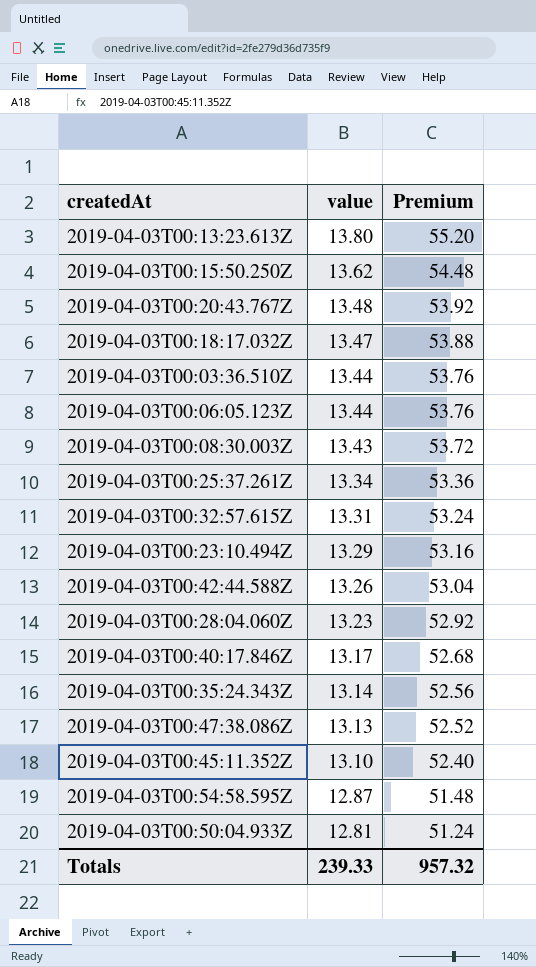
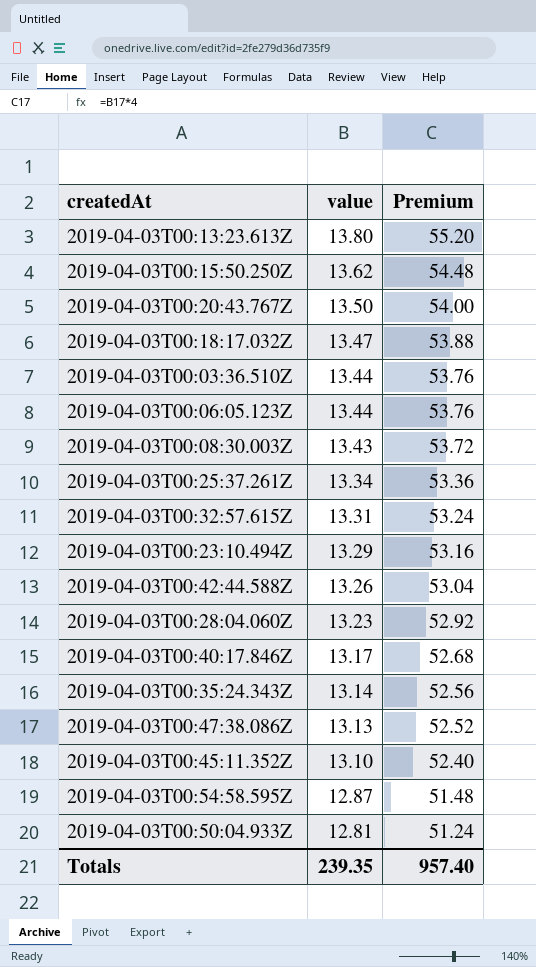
2019-04-03T00:20:43.767Z | value: 13.48 -> 13.50
2019-04-03T00:20:43.767Z | Premium: 53.92 -> 54.00
Totals | value: 239.33 -> 239.35
Totals | Premium: 957.32 -> 957.40

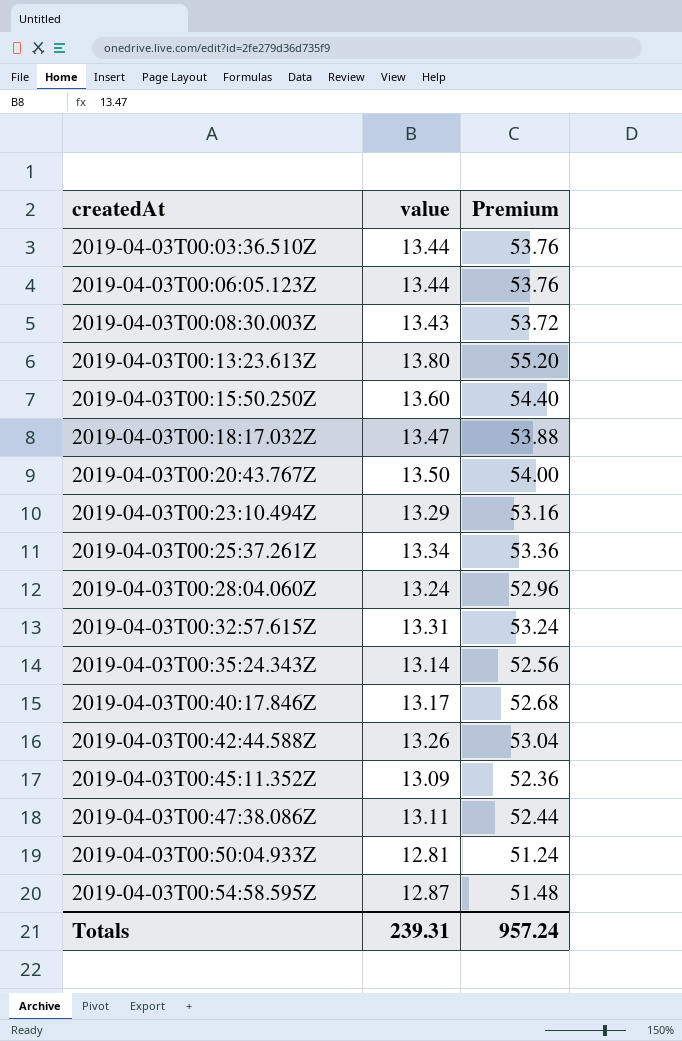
row order: value descending -> createdAt ascending
2019-04-03T00:15:50.250Z | value: 13.62 -> 13.60
2019-04-03T00:15:50.250Z | Premium: 54.48 -> 54.40
2019-04-03T00:28:04.060Z | value: 13.23 -> 13.24
2019-04-03T00:28:04.060Z | Premium: 52.92 -> 52.96
2019-04-03T00:45:11.352Z | value: 13.10 -> 13.09
2019-04-03T00:45:11.352Z | Premium: 52.40 -> 52.36
2019-04-03T00:47:38.086Z | value: 13.13 -> 13.11
2019-04-03T00:47:38.086Z | Premium: 52.52 -> 52.44
Totals | value: 239.35 -> 239.31
Totals | Premium: 957.40 -> 957.24

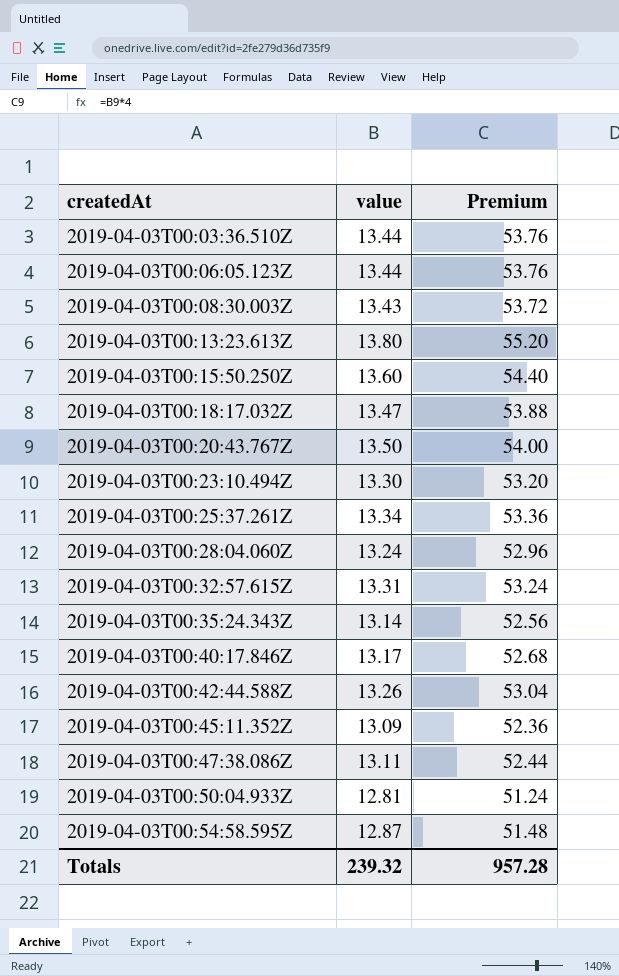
2019-04-03T00:23:10.494Z | value: 13.29 -> 13.30
2019-04-03T00:23:10.494Z | Premium: 53.16 -> 53.20
Totals | value: 239.31 -> 239.32
Totals | Premium: 957.24 -> 957.28

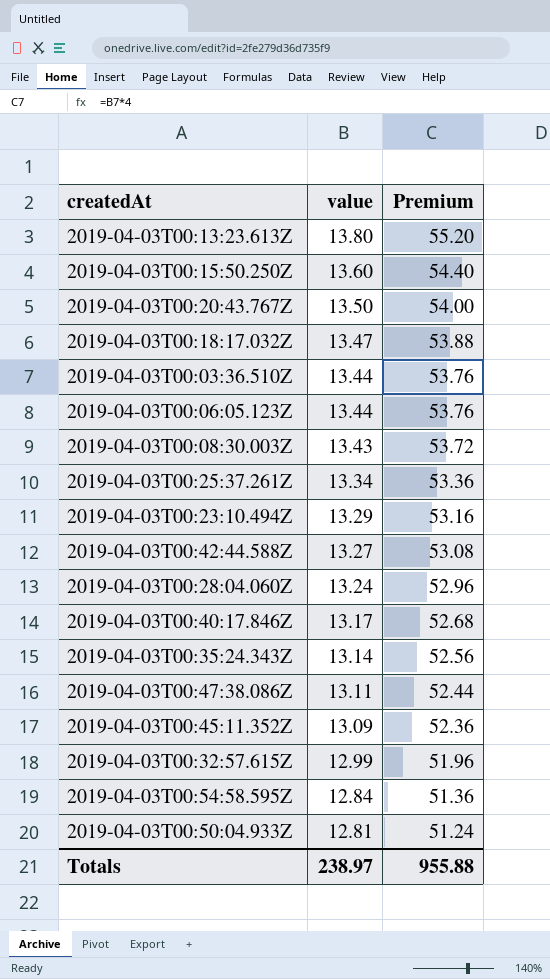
row order: createdAt ascending -> value descending
2019-04-03T00:23:10.494Z | value: 13.30 -> 13.29
2019-04-03T00:23:10.494Z | Premium: 53.20 -> 53.16
2019-04-03T00:42:44.588Z | value: 13.26 -> 13.27
2019-04-03T00:42:44.588Z | Premium: 53.04 -> 53.08
2019-04-03T00:32:57.615Z | value: 13.31 -> 12.99
2019-04-03T00:32:57.615Z | Premium: 53.24 -> 51.96
2019-04-03T00:54:58.595Z | value: 12.87 -> 12.84
2019-04-03T00:54:58.595Z | Premium: 51.48 -> 51.36
Totals | value: 239.32 -> 238.97
Totals | Premium: 957.28 -> 955.88

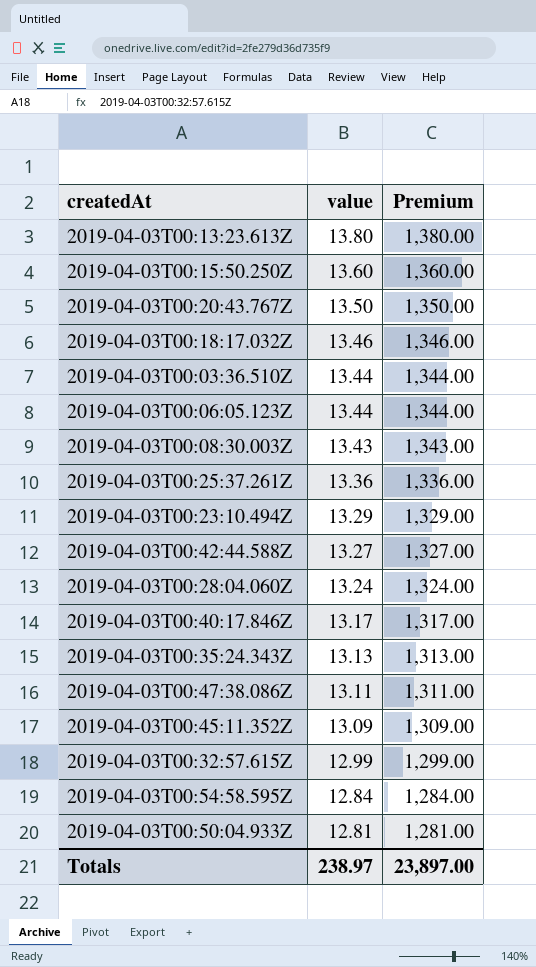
column Premium | formula: [value] * 4 -> [value] * 100
2019-04-03T00:18:17.032Z | value: 13.47 -> 13.46
2019-04-03T00:25:37.261Z | value: 13.34 -> 13.36
2019-04-03T00:35:24.343Z | value: 13.14 -> 13.13
Totals | Premium: 955.88 -> 23,897.00

